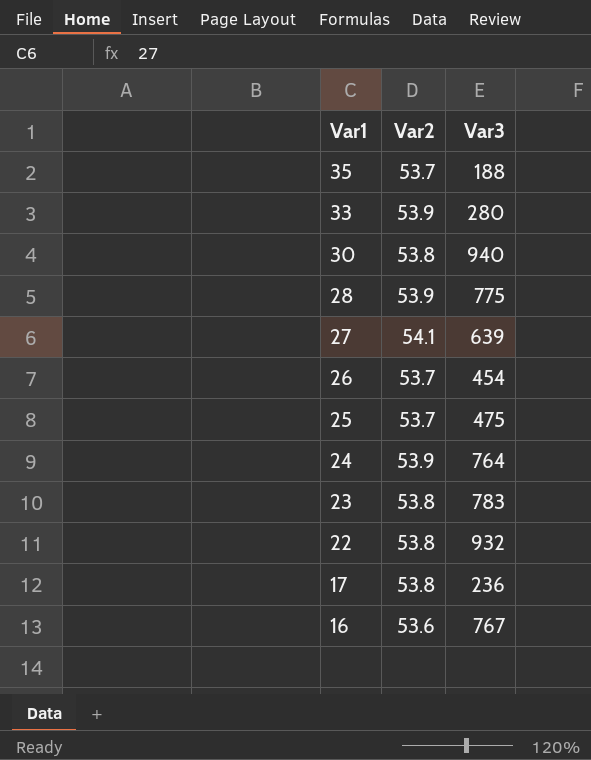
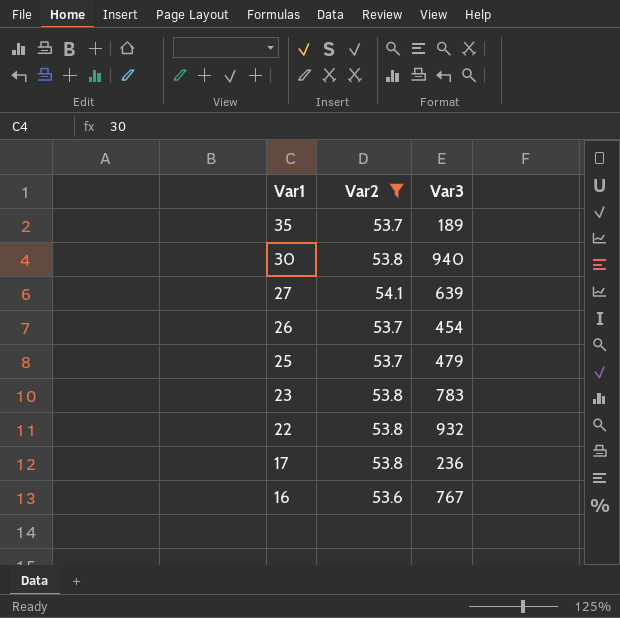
filter: none -> Var2 != 53.9
35 | Var3: 188 -> 189
25 | Var3: 475 -> 479

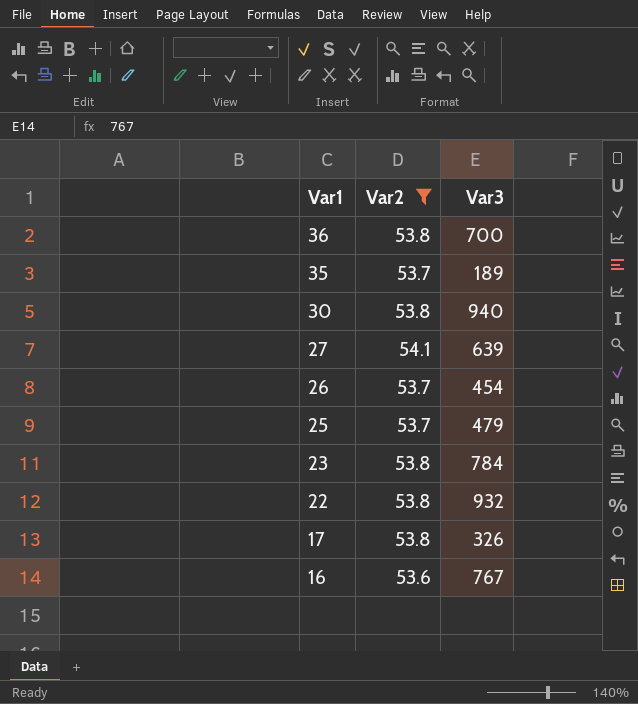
row 36: none -> 53.8 | 700
23 | Var3: 783 -> 784
17 | Var3: 236 -> 326

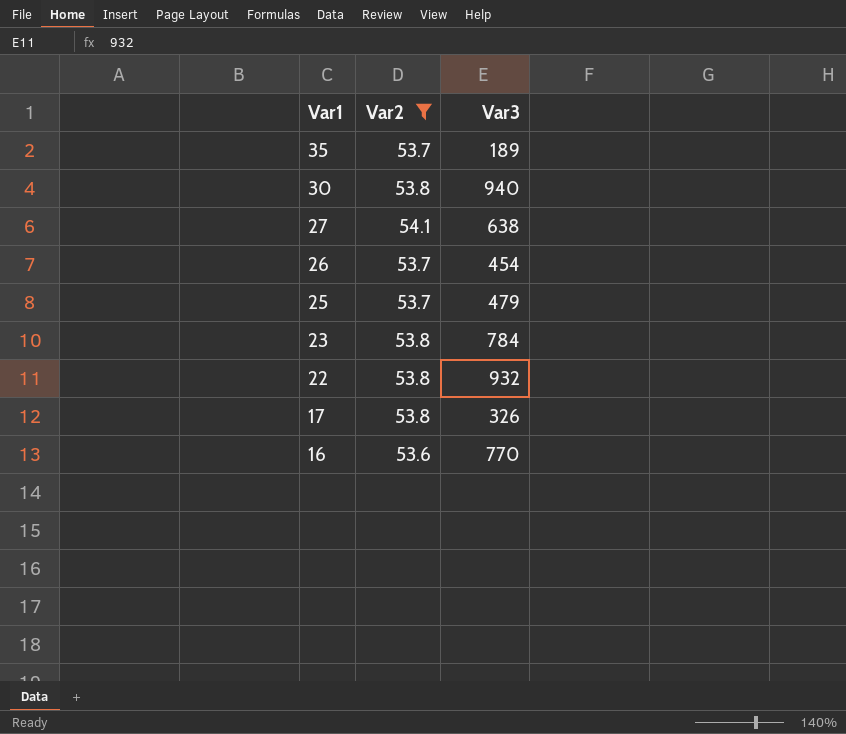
row 36: 53.8 | 700 -> none
27 | Var3: 639 -> 638
16 | Var3: 767 -> 770

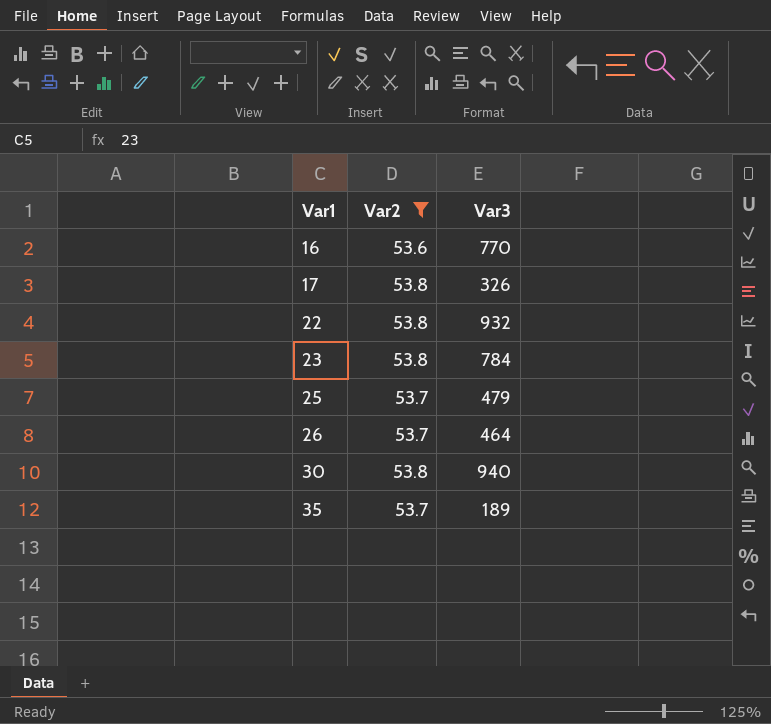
row order: Var1 descending -> Var1 ascending
row 27: 54.1 | 638 -> none
26 | Var3: 454 -> 464

